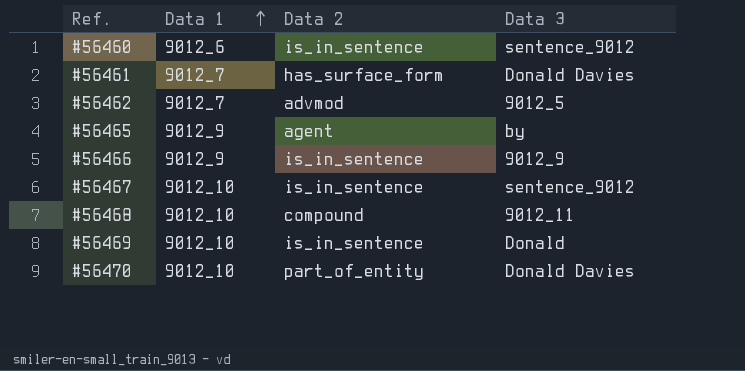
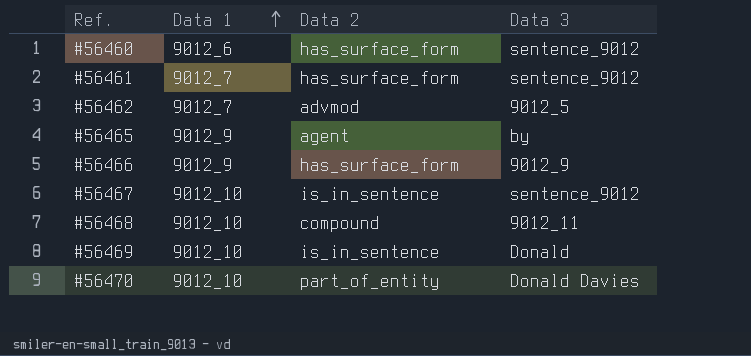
#56460 | Data 2: is_in_sentence -> has_surface_form
#56461 | Data 3: Donald Davies -> sentence_9012
#56466 | Data 2: is_in_sentence -> has_surface_form

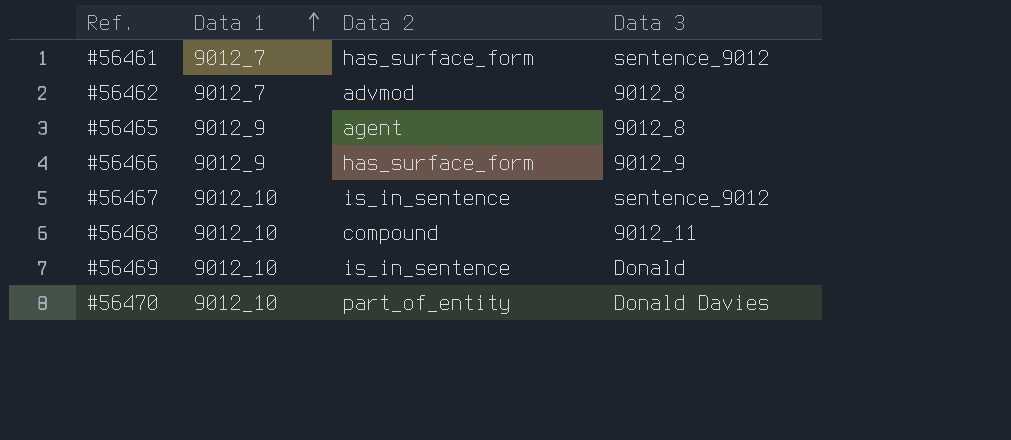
row #56460: 9012_6 | has_surface_form | sentence_9012 -> none
#56462 | Data 3: 9012_5 -> 9012_8
#56465 | Data 3: by -> 9012_8

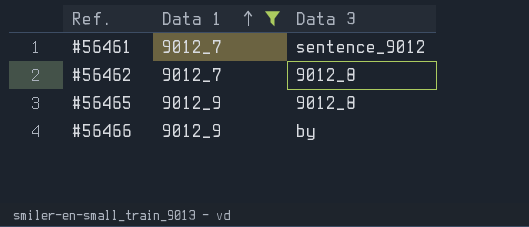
filter: none -> Data 1 != 9012_10
column Data 2 | position: 3 -> none
#56466 | Data 3: 9012_9 -> by

